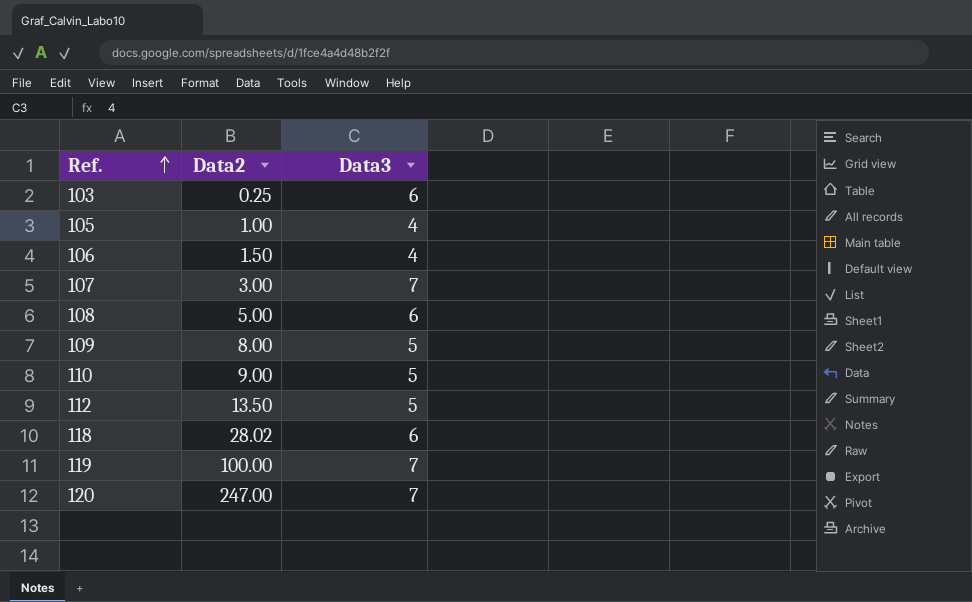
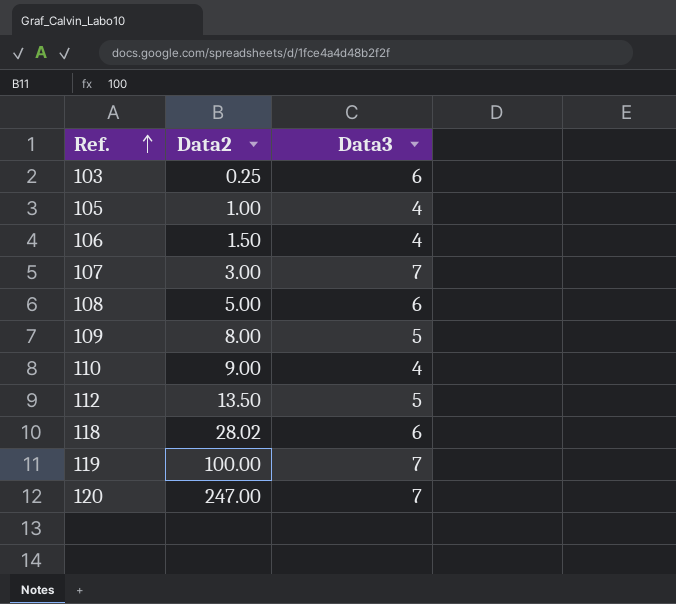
110 | Data3: 5 -> 4

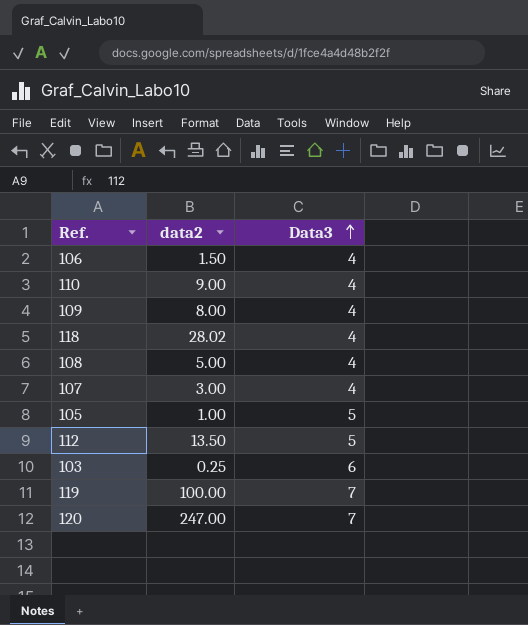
row order: Ref. ascending -> Data3 ascending
column name: Data2 -> data2
109 | Data3: 5 -> 4
118 | Data3: 6 -> 4
108 | Data3: 6 -> 4
107 | Data3: 7 -> 4
105 | Data3: 4 -> 5

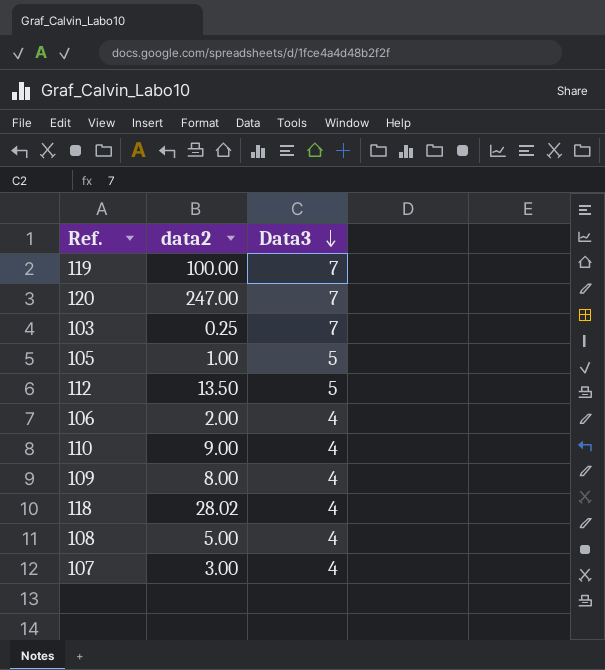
row order: Data3 ascending -> Data3 descending
103 | Data3: 6 -> 7
106 | data2: 1.50 -> 2.00

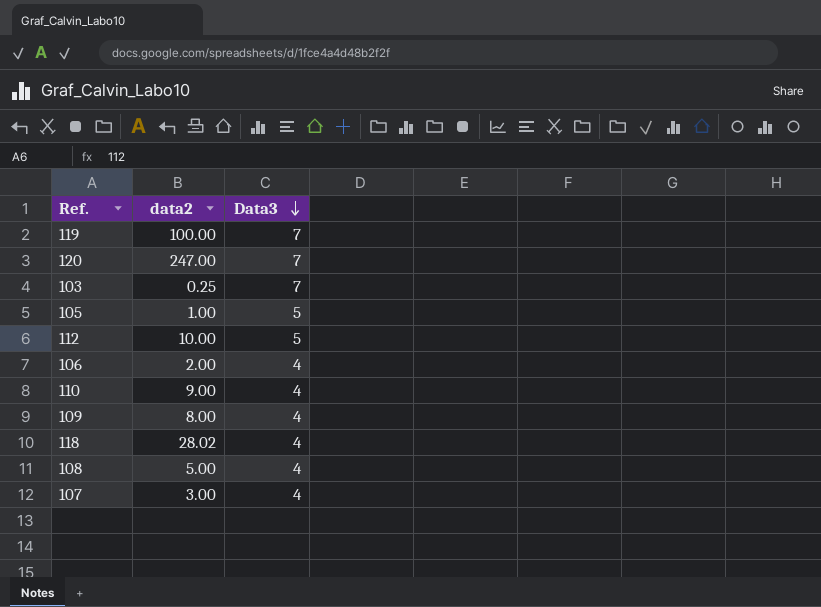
112 | data2: 13.50 -> 10.00

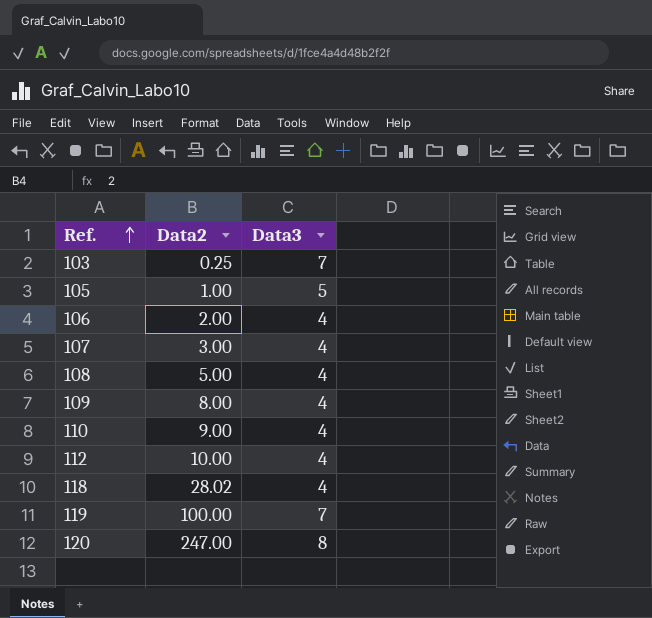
row order: Data3 descending -> Ref. ascending
column name: data2 -> Data2
112 | Data3: 5 -> 4
120 | Data3: 7 -> 8

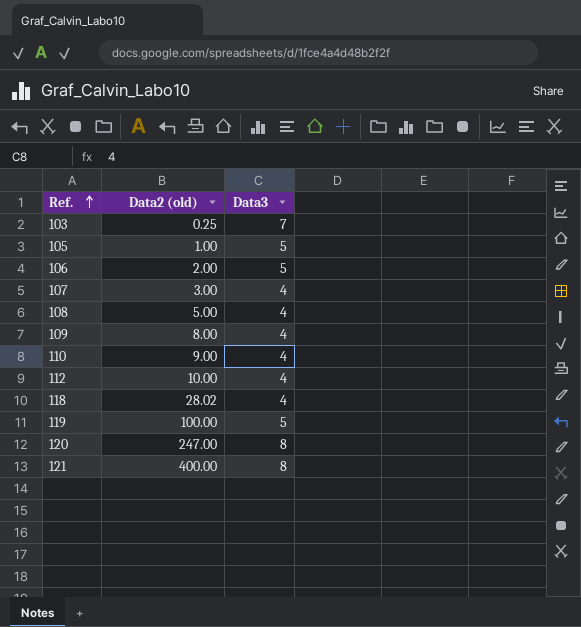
column name: Data2 -> Data2 (old)
106 | Data3: 4 -> 5
119 | Data3: 7 -> 5
row 121: none -> 400.00 | 8

